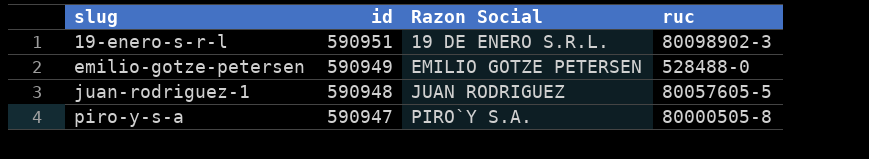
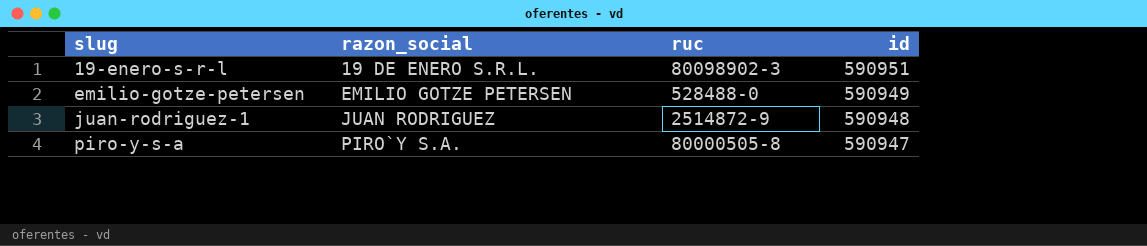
column name: Razon Social -> razon_social
column id | position: 2 -> 4
juan-rodriguez-1 | ruc: 80057605-5 -> 2514872-9

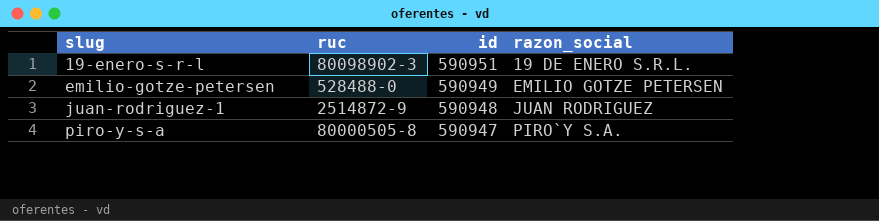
column razon_social | position: 2 -> 4

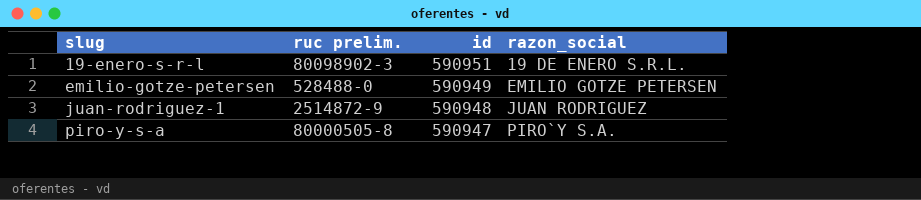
column name: ruc -> ruc prelim.

